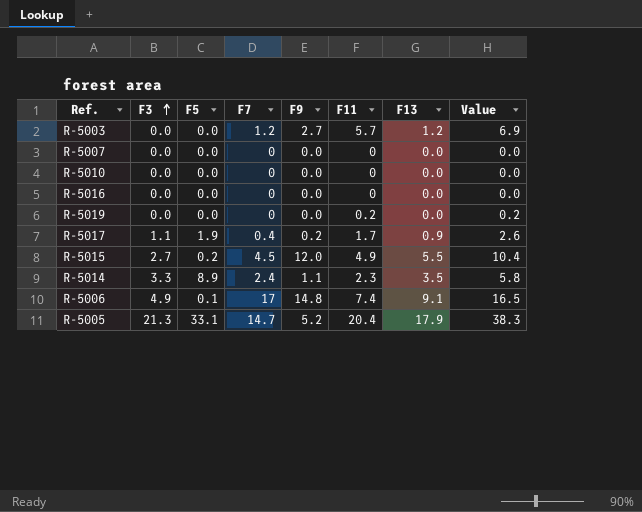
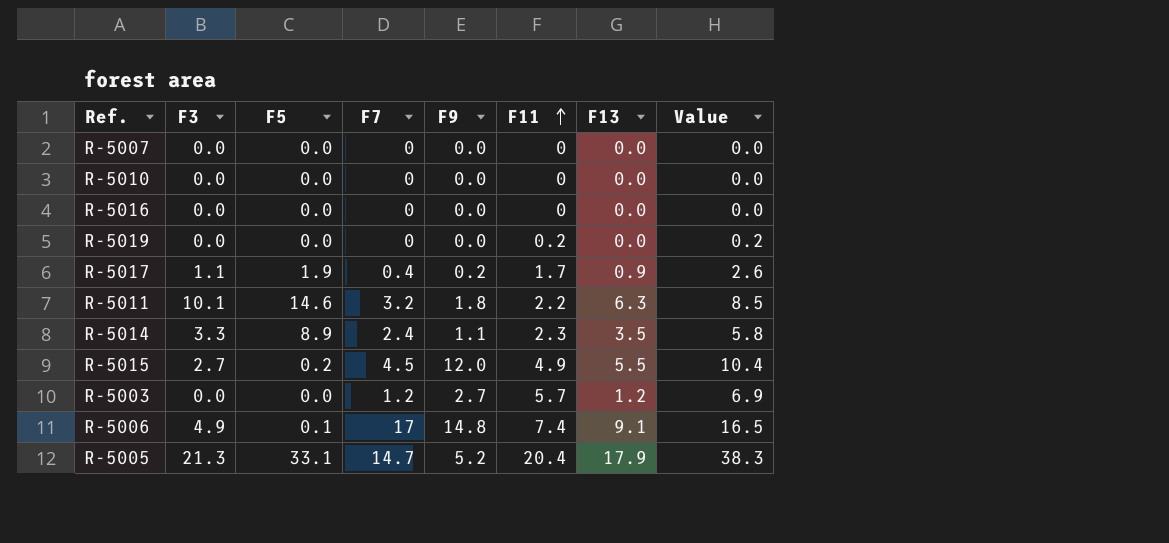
row order: F3 ascending -> F11 ascending
row R-5011: none -> 10.1 | 14.6 | 3.2 | 1.8 | 2.2 | 6.3 | 8.5

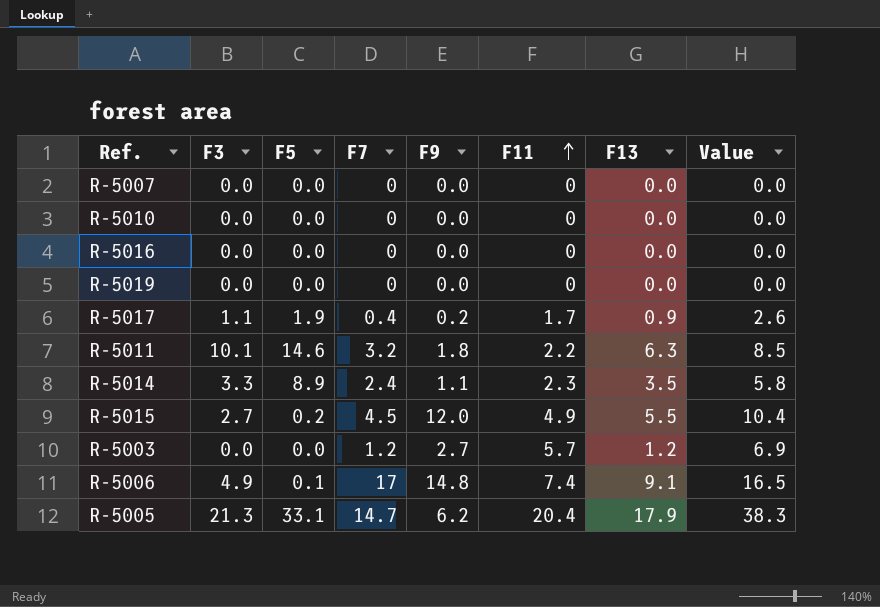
R-5019 | F11: 0.2 -> 0
R-5019 | Value: 0.2 -> 0.0
R-5005 | F9: 5.2 -> 6.2

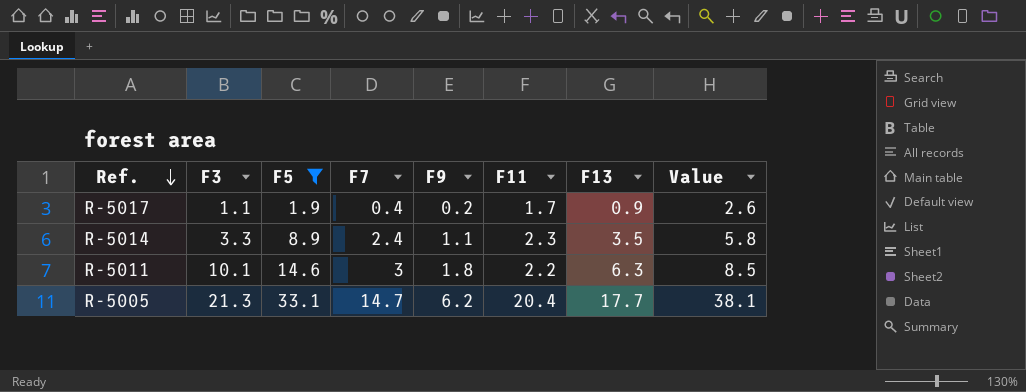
filter: none -> F5 >= 1.9
row order: F11 ascending -> Ref. descending
R-5011 | F7: 3.2 -> 3
R-5005 | F13: 17.9 -> 17.7
R-5005 | Value: 38.3 -> 38.1

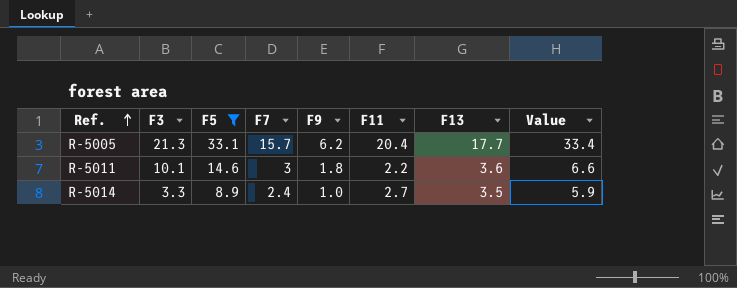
row order: Ref. descending -> Ref. ascending
column Value | formula: [F11] + [F13] -> [F7] + [F13]
row R-5017: 1.1 | 1.9 | 0.4 | 0.2 | 1.7 | 0.9 | 2.6 -> none
R-5005 | F7: 14.7 -> 15.7
R-5011 | F13: 6.3 -> 3.6
R-5014 | F9: 1.1 -> 1.0
R-5014 | F11: 2.3 -> 2.7

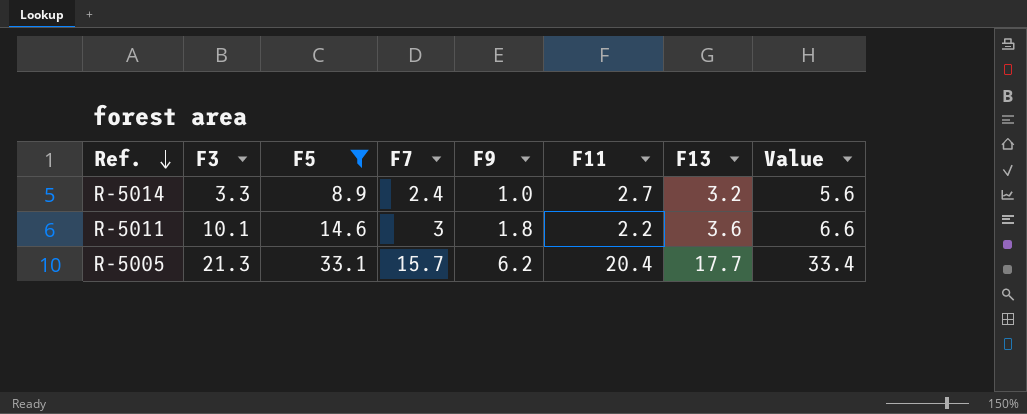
row order: Ref. ascending -> Ref. descending
R-5014 | F13: 3.5 -> 3.2
R-5014 | Value: 5.9 -> 5.6

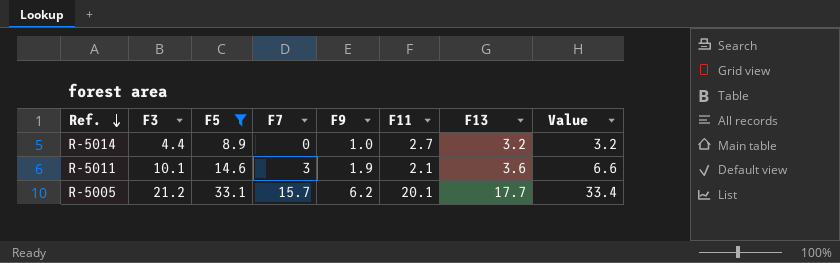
R-5014 | F3: 3.3 -> 4.4
R-5014 | F7: 2.4 -> 0
R-5014 | Value: 5.6 -> 3.2
R-5011 | F9: 1.8 -> 1.9
R-5011 | F11: 2.2 -> 2.1
R-5005 | F3: 21.3 -> 21.2
R-5005 | F11: 20.4 -> 20.1

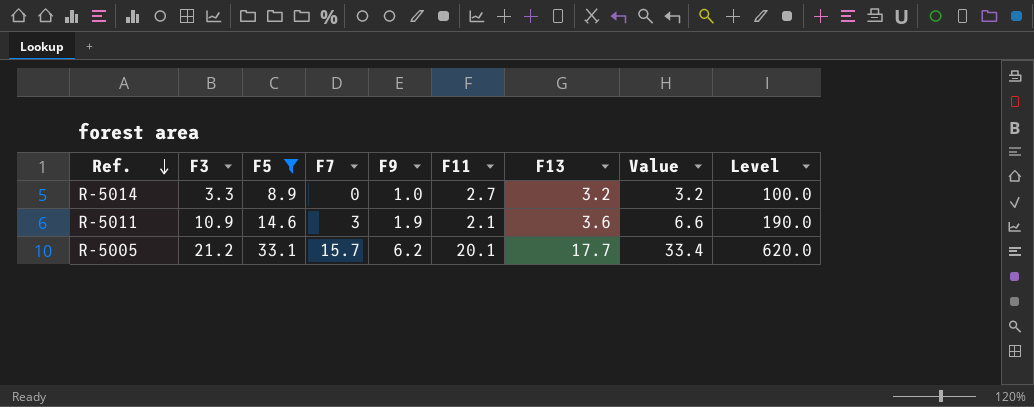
column Level | formula: none -> [F9] * 100
R-5014 | F3: 4.4 -> 3.3
R-5011 | F3: 10.1 -> 10.9

